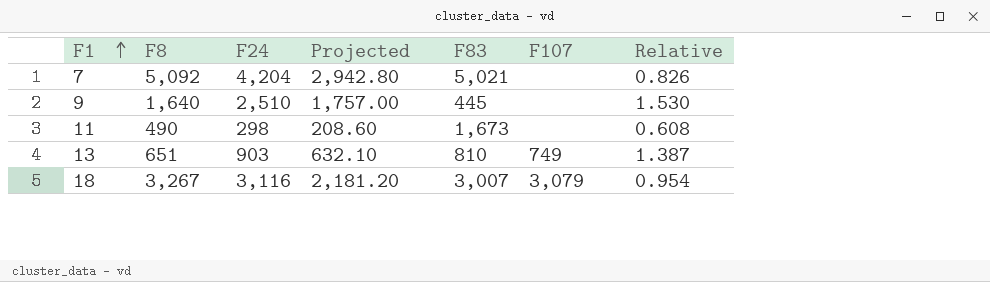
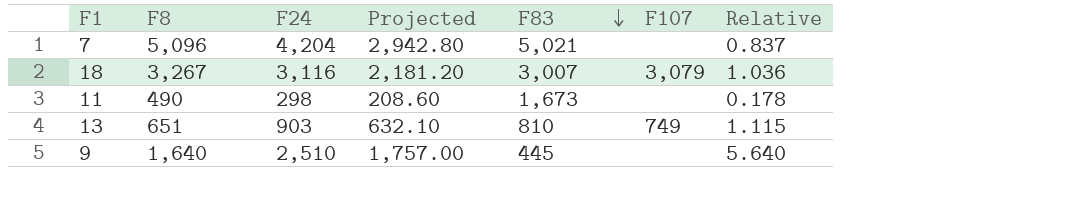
row order: F1 ascending -> F83 descending
column Relative | formula: [F24] / [F8] -> [F24] / [F83]
7 | F8: 5,092 -> 5,096

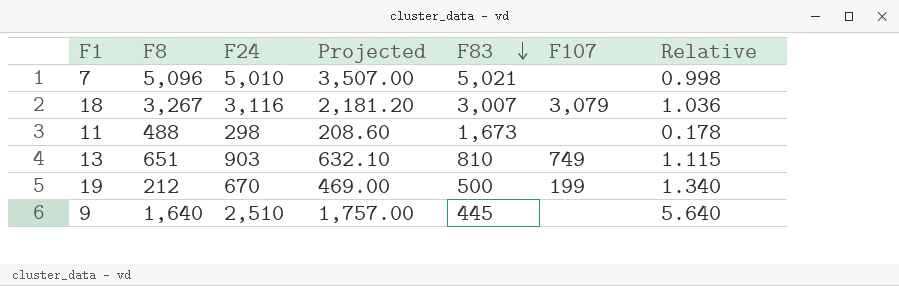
7 | F24: 4,204 -> 5,010
7 | Projected: 2,942.80 -> 3,507.00
7 | Relative: 0.837 -> 0.998
11 | F8: 490 -> 488
row 19: none -> 212 | 670 | 469.00 | 500 | 199 | 1.340

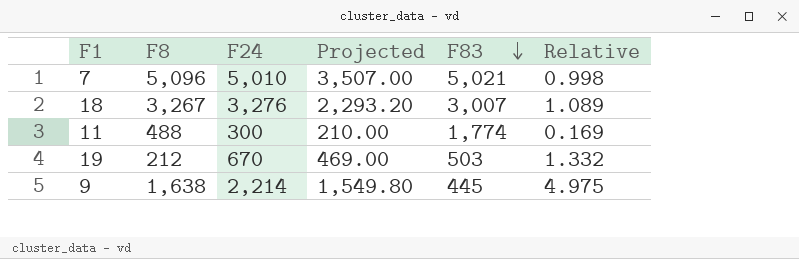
column F107 | position: 6 -> none
row 13: 651 | 903 | 632.10 | 810 | 749 | 1.115 -> none
18 | F24: 3,116 -> 3,276
18 | Projected: 2,181.20 -> 2,293.20
18 | Relative: 1.036 -> 1.089
11 | F24: 298 -> 300
11 | Projected: 208.60 -> 210.00
11 | F83: 1,673 -> 1,774
11 | Relative: 0.178 -> 0.169
19 | F83: 500 -> 503
19 | Relative: 1.340 -> 1.332
9 | F8: 1,640 -> 1,638
9 | F24: 2,510 -> 2,214
9 | Projected: 1,757.00 -> 1,549.80
9 | Relative: 5.640 -> 4.975

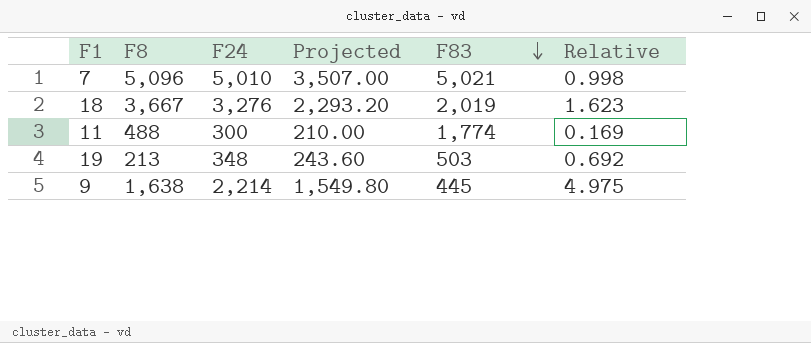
18 | F8: 3,267 -> 3,667
18 | F83: 3,007 -> 2,019
18 | Relative: 1.089 -> 1.623
19 | F8: 212 -> 213
19 | F24: 670 -> 348
19 | Projected: 469.00 -> 243.60
19 | Relative: 1.332 -> 0.692

